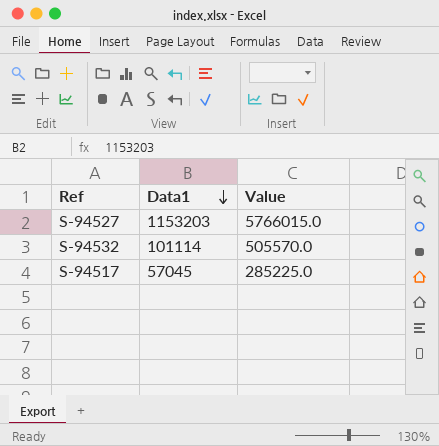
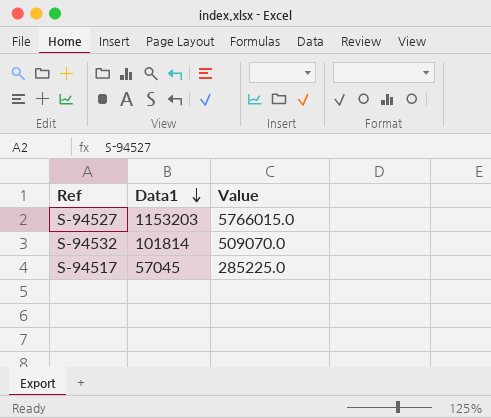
S-94532 | Data1: 101114 -> 101814
S-94532 | Value: 505570.0 -> 509070.0

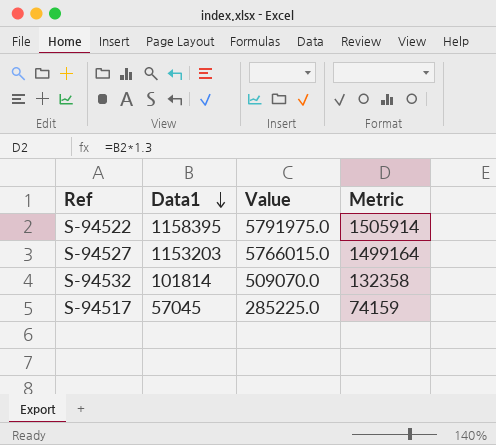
column Metric | formula: none -> [Data1] * 1.3
row S-94522: none -> 1158395 | 5791975.0 | 1505914

